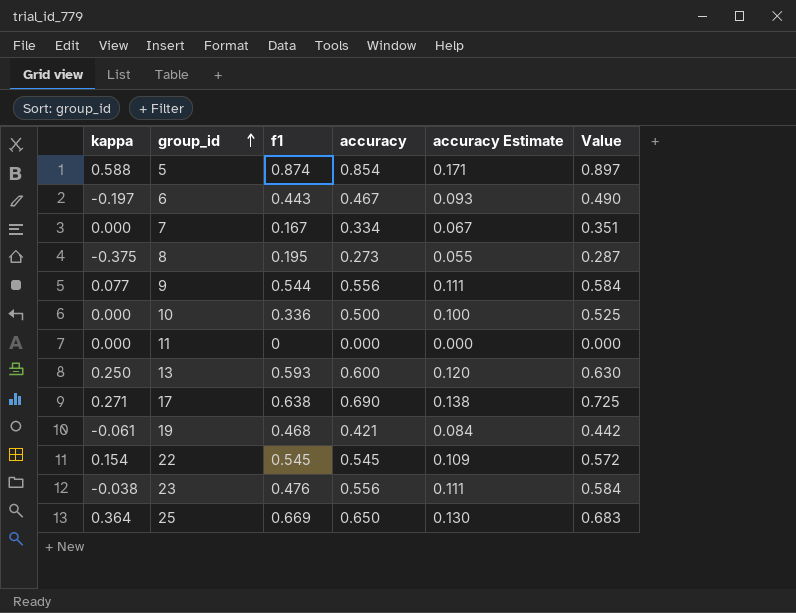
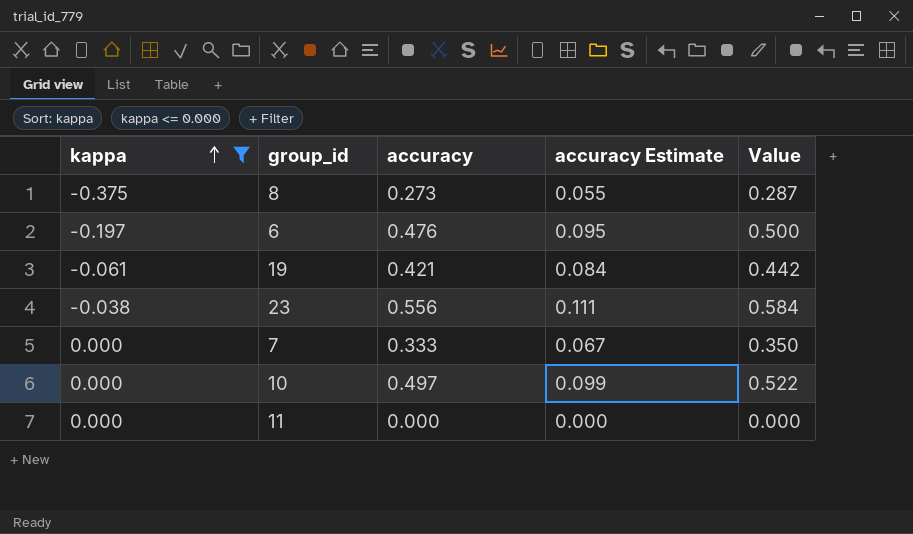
filter: none -> kappa <= 0.000
row order: group_id ascending -> kappa ascending
column f1 | position: 3 -> none
6 | accuracy: 0.467 -> 0.476
6 | accuracy Estimate: 0.093 -> 0.095
6 | Value: 0.490 -> 0.500
7 | accuracy: 0.334 -> 0.333
7 | Value: 0.351 -> 0.350
10 | accuracy: 0.500 -> 0.497
10 | accuracy Estimate: 0.100 -> 0.099
10 | Value: 0.525 -> 0.522

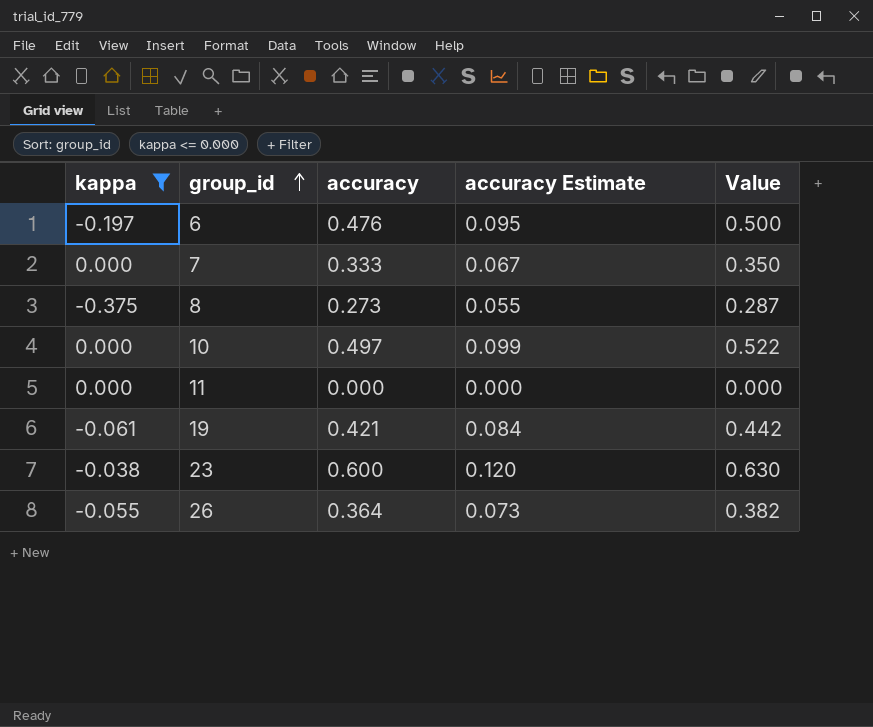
row order: kappa ascending -> group_id ascending
23 | accuracy: 0.556 -> 0.600
23 | accuracy Estimate: 0.111 -> 0.120
23 | Value: 0.584 -> 0.630
row 26: none -> -0.055 | 0.364 | 0.073 | 0.382

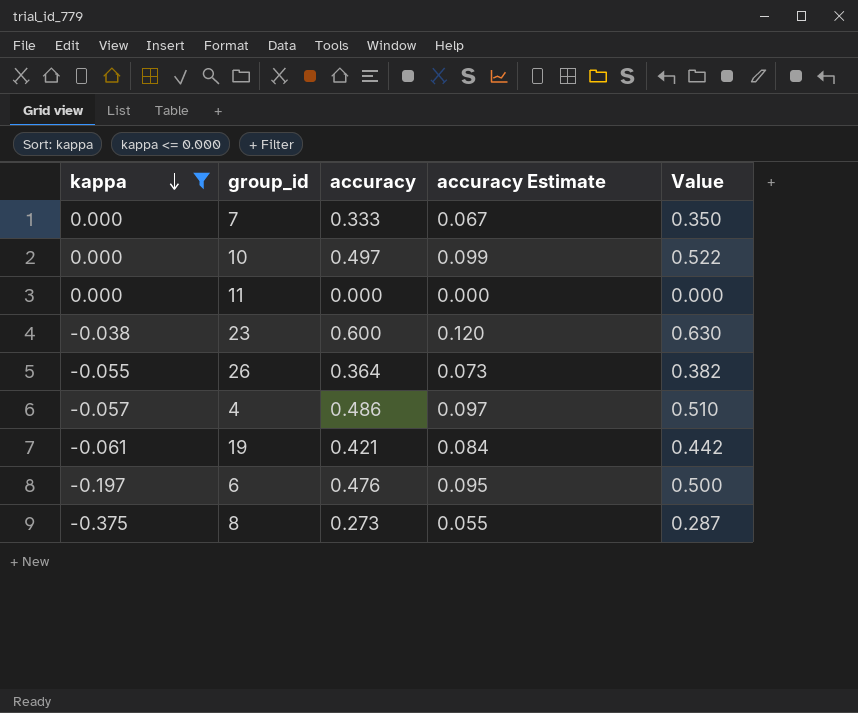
row order: group_id ascending -> kappa descending
row 4: none -> -0.057 | 0.486 | 0.097 | 0.510

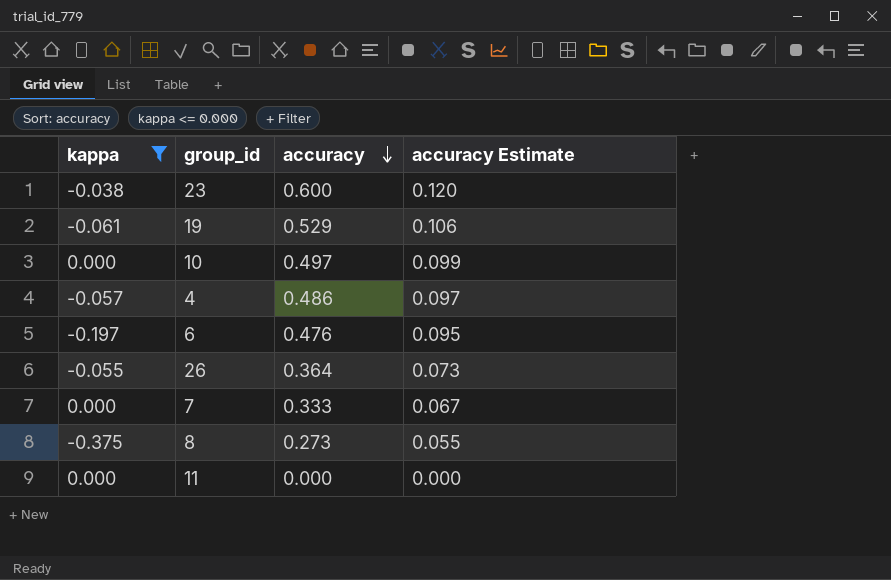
row order: kappa descending -> accuracy descending
column Value | formula: [accuracy] * 1.05 -> none
19 | accuracy: 0.421 -> 0.529
19 | accuracy Estimate: 0.084 -> 0.106

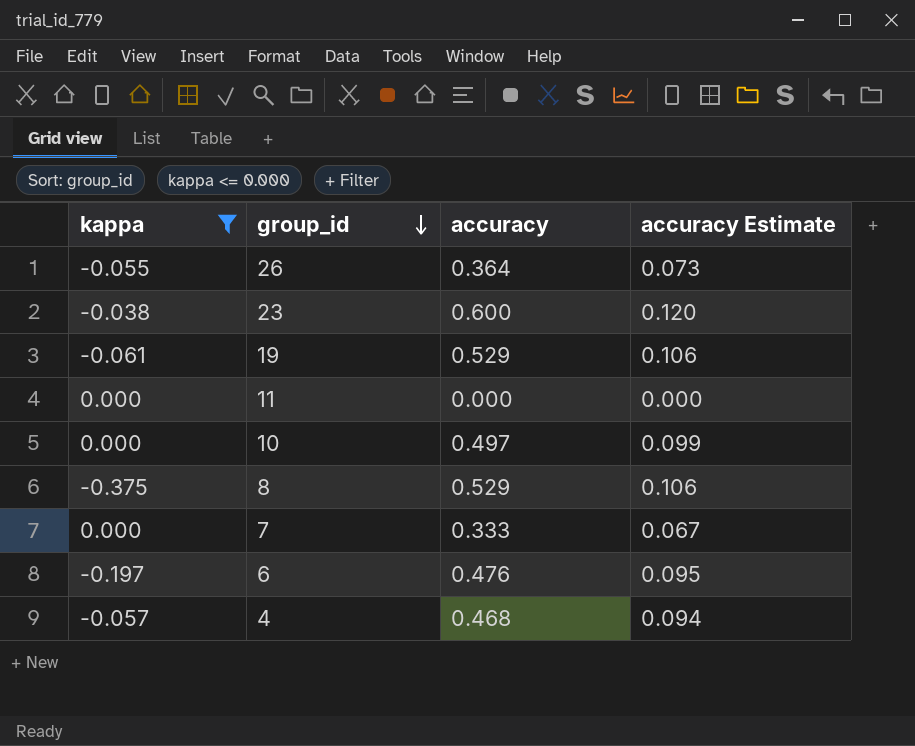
row order: accuracy descending -> group_id descending
8 | accuracy: 0.273 -> 0.529
8 | accuracy Estimate: 0.055 -> 0.106
4 | accuracy: 0.486 -> 0.468
4 | accuracy Estimate: 0.097 -> 0.094

